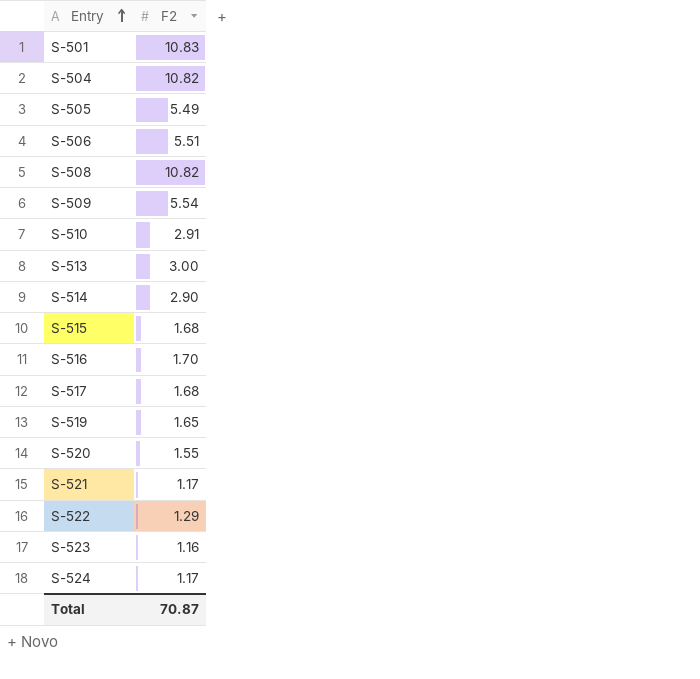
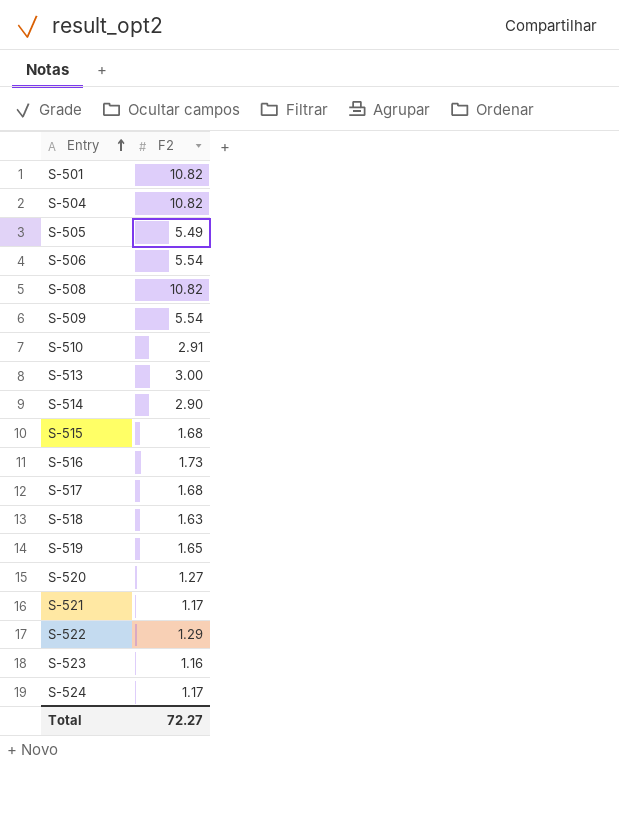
S-501 | F2: 10.83 -> 10.82
S-506 | F2: 5.51 -> 5.54
S-516 | F2: 1.70 -> 1.73
row S-518: none -> 1.63
S-520 | F2: 1.55 -> 1.27
Total | F2: 70.87 -> 72.27

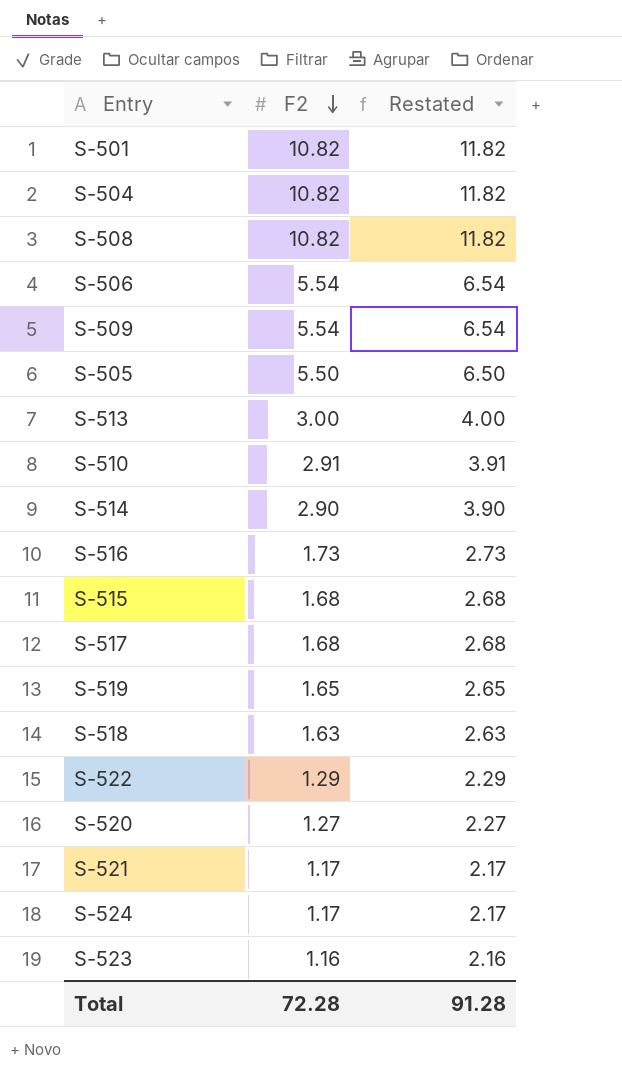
row order: Entry ascending -> F2 descending
column Restated | formula: none -> [F2] + 1
S-505 | F2: 5.49 -> 5.50
Total | F2: 72.27 -> 72.28

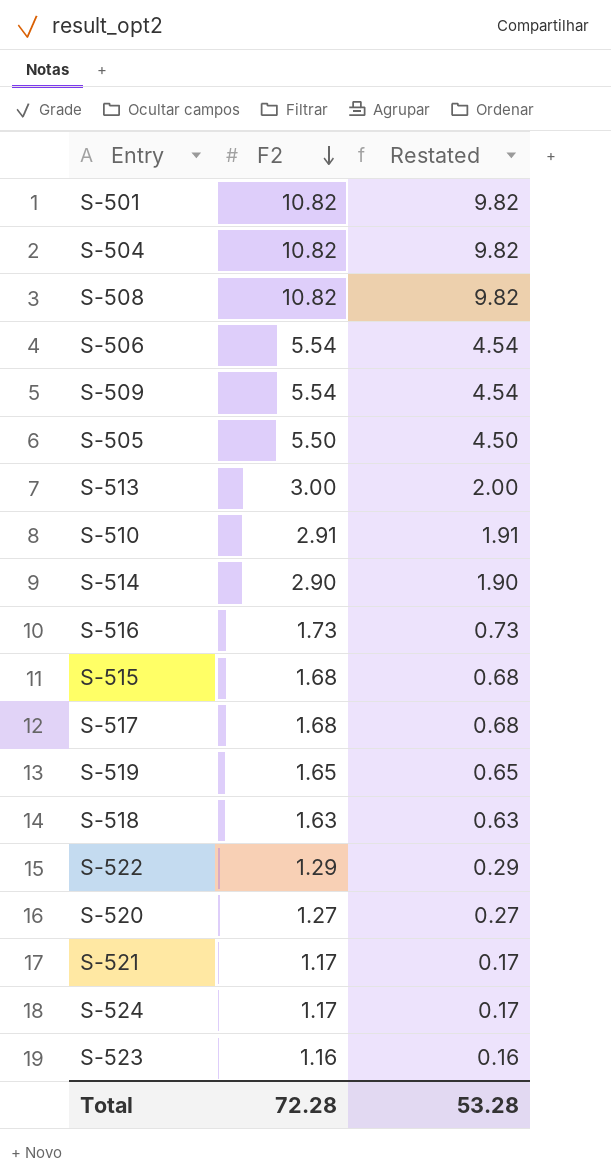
column Restated | formula: [F2] + 1 -> [F2] - 1
Total | Restated: 91.28 -> 53.28

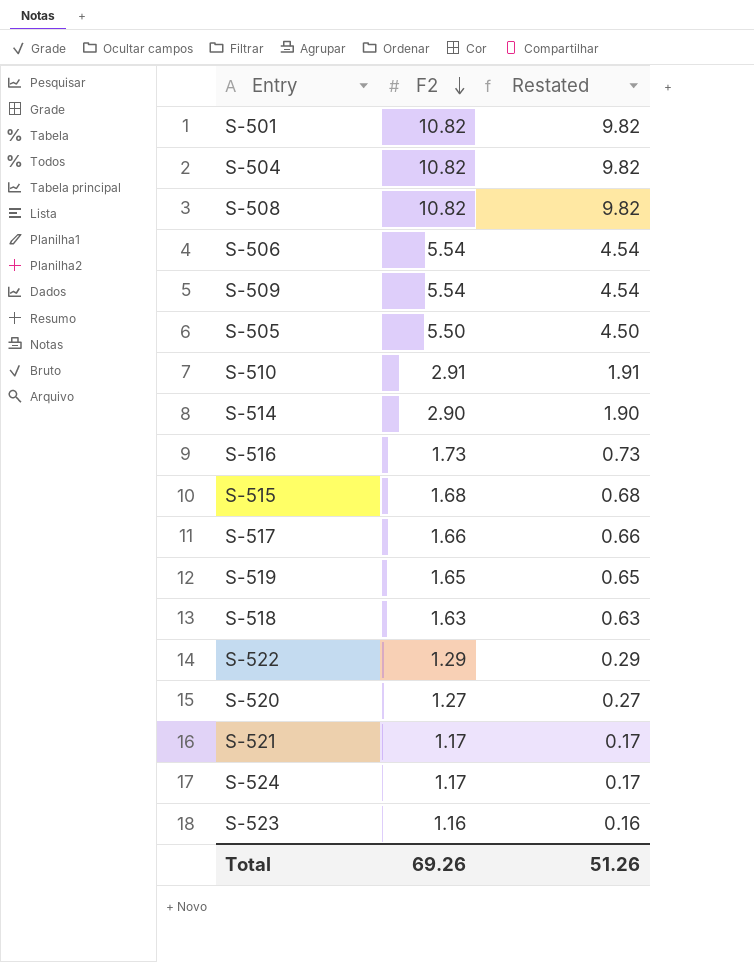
row S-513: 3.00 | 2.00 -> none
S-517 | F2: 1.68 -> 1.66
S-517 | Restated: 0.68 -> 0.66
Total | F2: 72.28 -> 69.26
Total | Restated: 53.28 -> 51.26

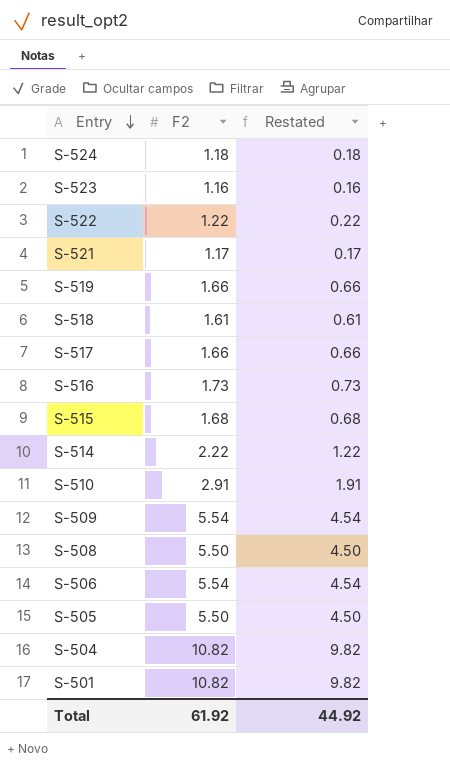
row order: F2 descending -> Entry descending
row S-520: 1.27 | 0.27 -> none
S-524 | F2: 1.17 -> 1.18
S-524 | Restated: 0.17 -> 0.18
S-522 | F2: 1.29 -> 1.22
S-522 | Restated: 0.29 -> 0.22
S-519 | F2: 1.65 -> 1.66
S-519 | Restated: 0.65 -> 0.66
S-518 | F2: 1.63 -> 1.61
S-518 | Restated: 0.63 -> 0.61
S-514 | F2: 2.90 -> 2.22
S-514 | Restated: 1.90 -> 1.22
S-508 | F2: 10.82 -> 5.50
S-508 | Restated: 9.82 -> 4.50
Total | F2: 69.26 -> 61.92
Total | Restated: 51.26 -> 44.92

